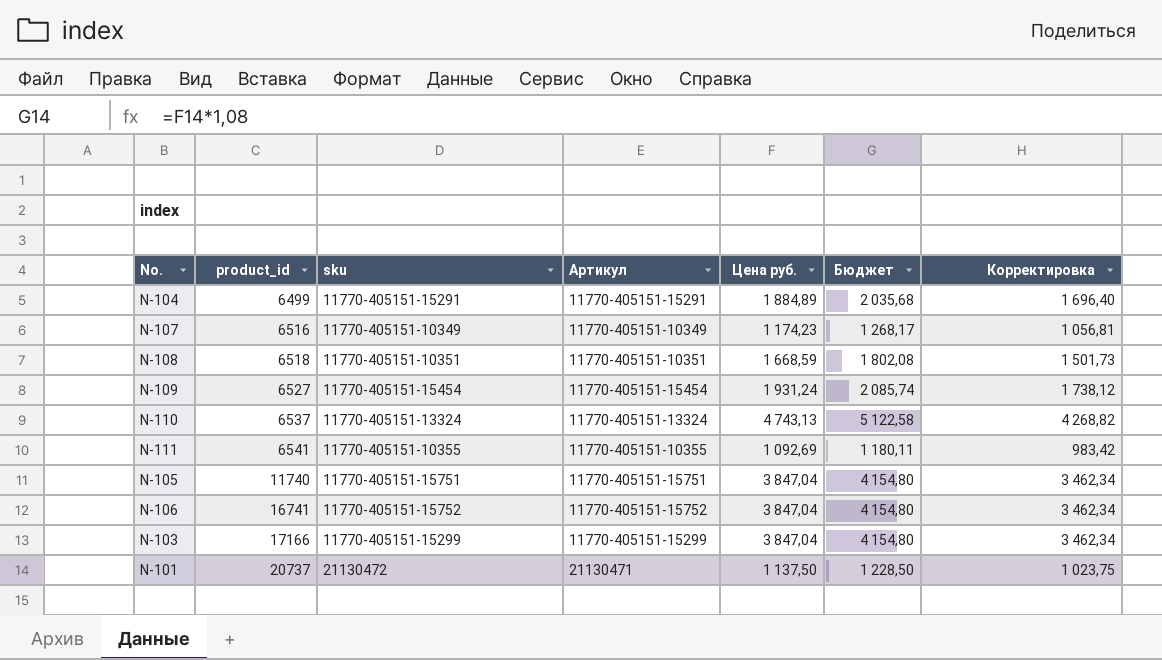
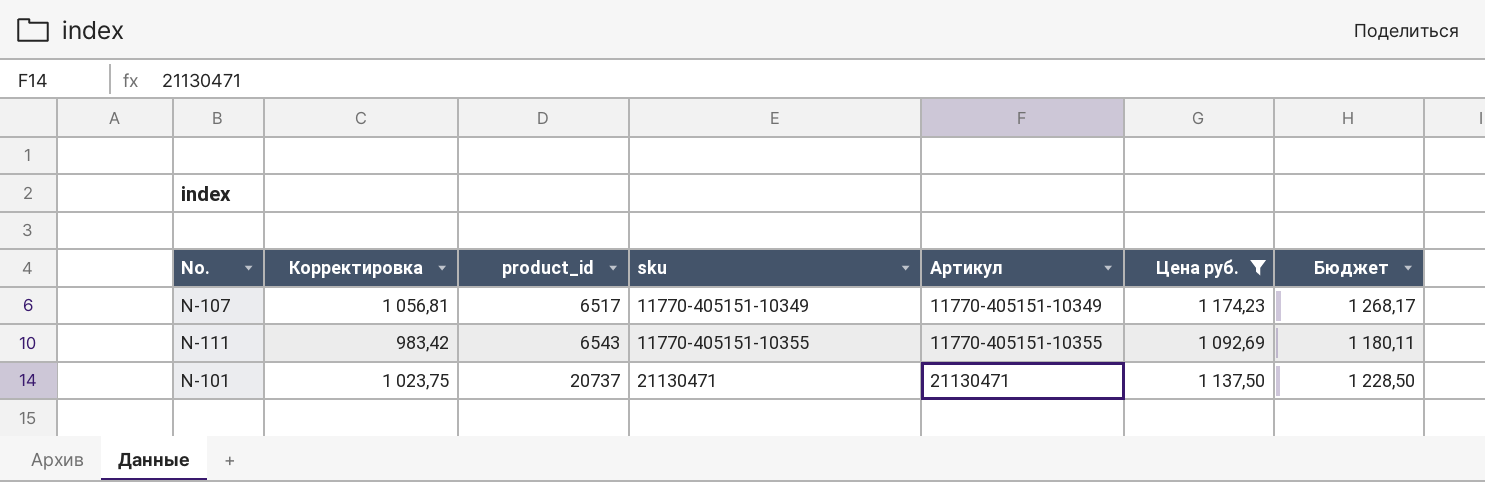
filter: none -> Цена руб. <= 1 174,23
column Корректировка | position: 7 -> 2
N-107 | product_id: 6516 -> 6517
N-111 | product_id: 6541 -> 6543
N-101 | sku: 21130472 -> 21130471

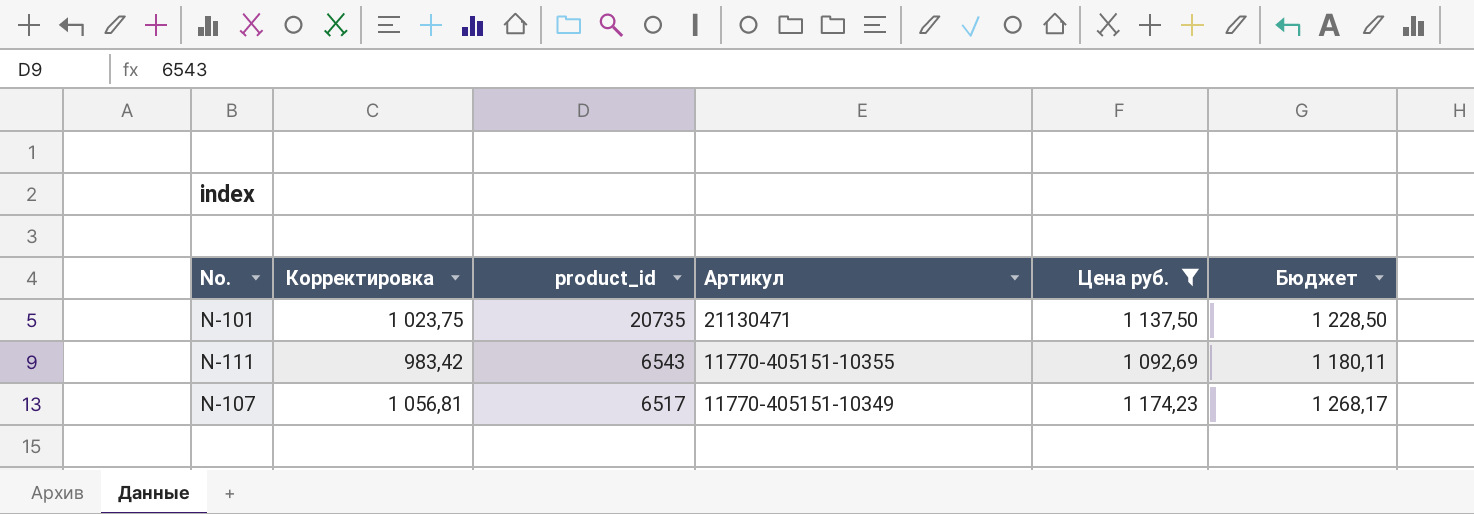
row order: product_id ascending -> product_id descending
column sku | position: 4 -> none
N-101 | product_id: 20737 -> 20735

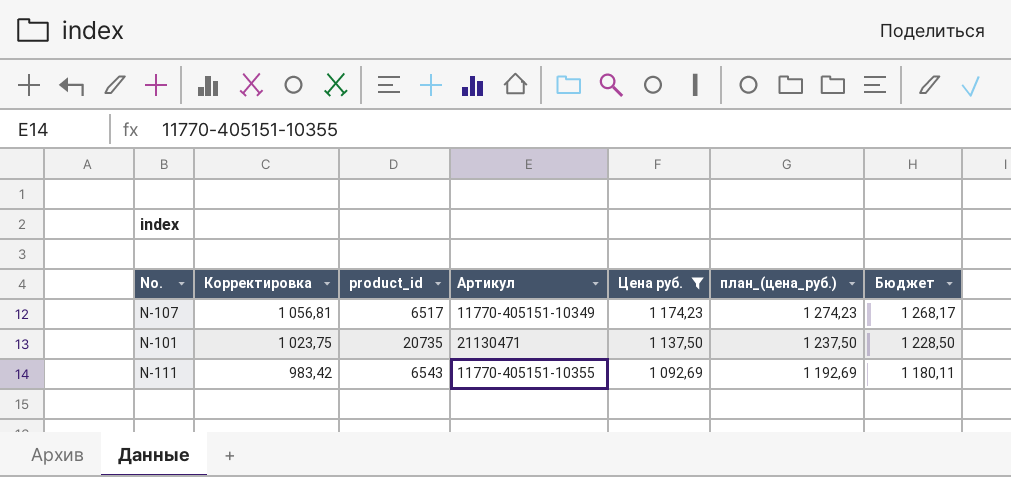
row order: product_id descending -> Корректировка descending
column план_(цена_руб.) | formula: none -> [Цена руб.] + 100

